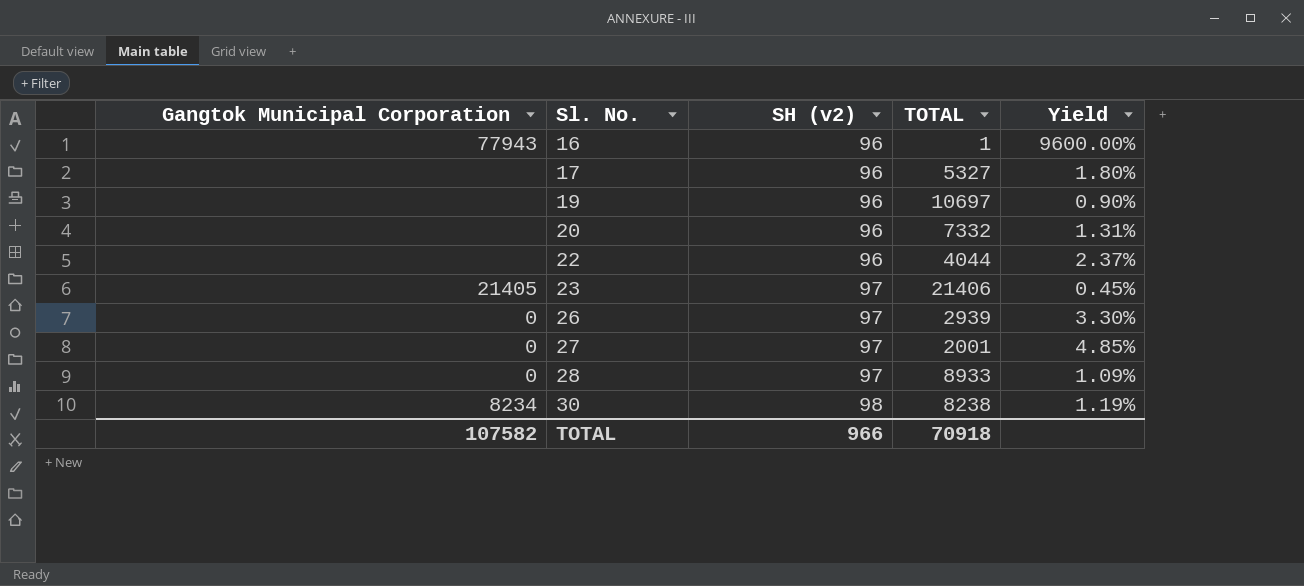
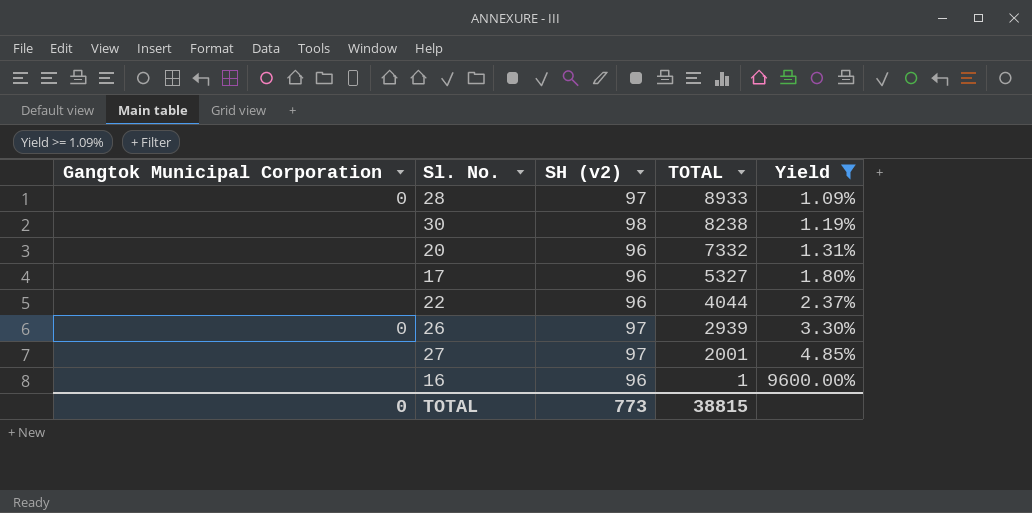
filter: none -> Yield >= 1.09%
row order: Sl. No. ascending -> TOTAL descending
30 | Gangtok Municipal Corporation: 8234 -> none
27 | Gangtok Municipal Corporation: 0 -> none
16 | Gangtok Municipal Corporation: 77943 -> none
TOTAL | Gangtok Municipal Corporation: 107582 -> 0
TOTAL | SH (v2): 966 -> 773
TOTAL | TOTAL: 70918 -> 38815

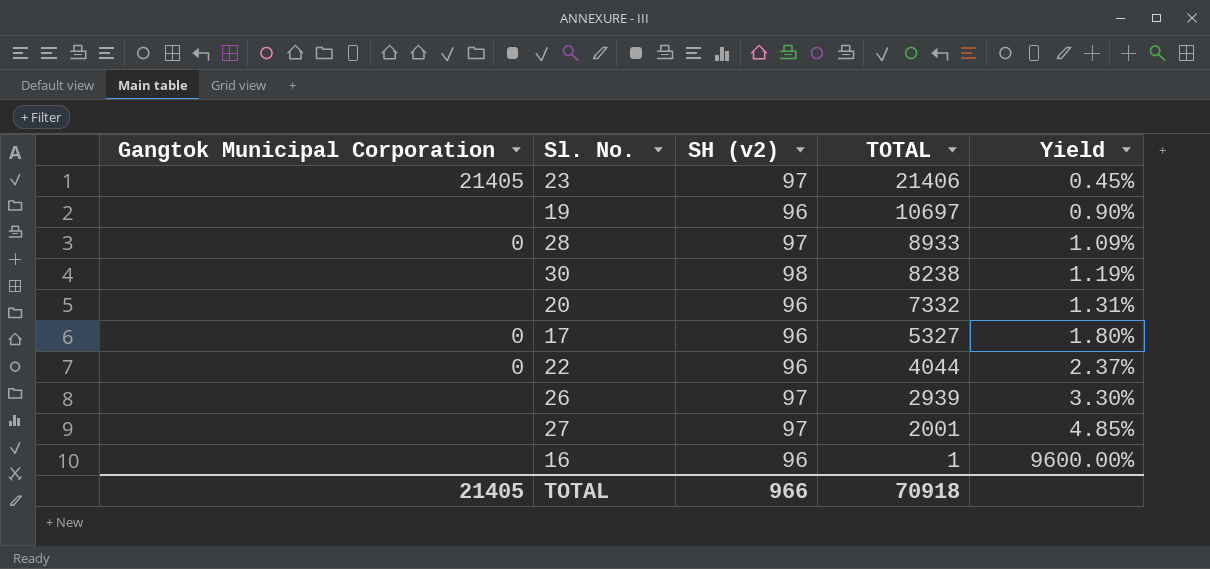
filter: Yield >= 1.09% -> none
17 | Gangtok Municipal Corporation: none -> 0
22 | Gangtok Municipal Corporation: none -> 0
26 | Gangtok Municipal Corporation: 0 -> none
TOTAL | Gangtok Municipal Corporation: 0 -> 21405
TOTAL | SH (v2): 773 -> 966
TOTAL | TOTAL: 38815 -> 70918

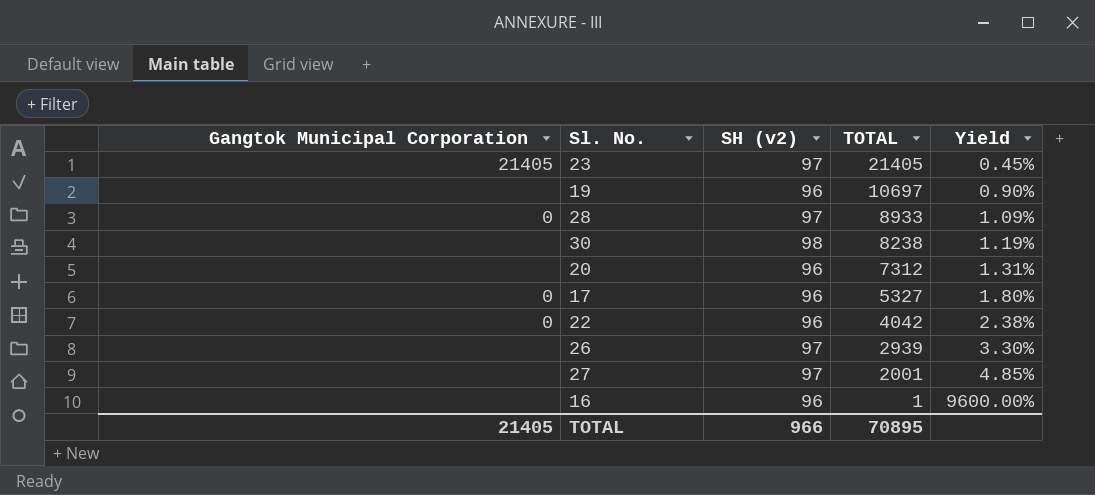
23 | TOTAL: 21406 -> 21405
20 | TOTAL: 7332 -> 7312
22 | TOTAL: 4044 -> 4042
22 | Yield: 2.37% -> 2.38%
TOTAL | TOTAL: 70918 -> 70895

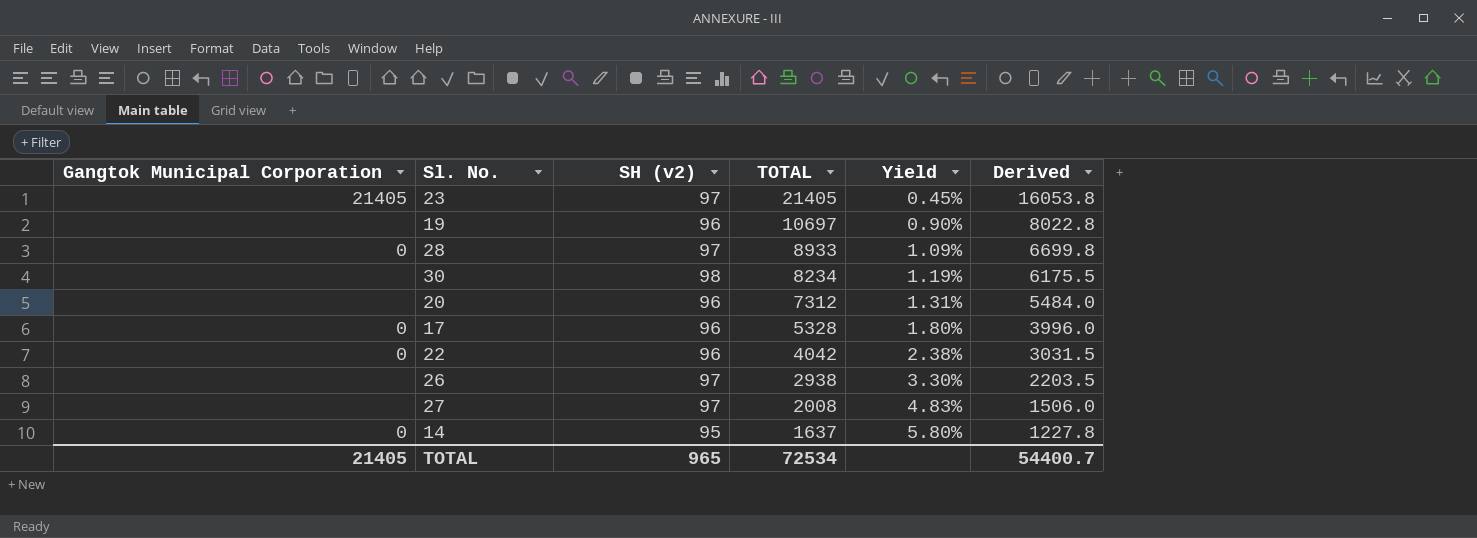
column Derived | formula: none -> [TOTAL] * 0.75
row 16: none | 96 | 1 | 9600.00% -> none
30 | TOTAL: 8238 -> 8234
17 | TOTAL: 5327 -> 5328
26 | TOTAL: 2939 -> 2938
27 | TOTAL: 2001 -> 2008
27 | Yield: 4.85% -> 4.83%
row 14: none -> 0 | 95 | 1637 | 5.80% | 1227.8
TOTAL | SH (v2): 966 -> 965
TOTAL | TOTAL: 70895 -> 72534

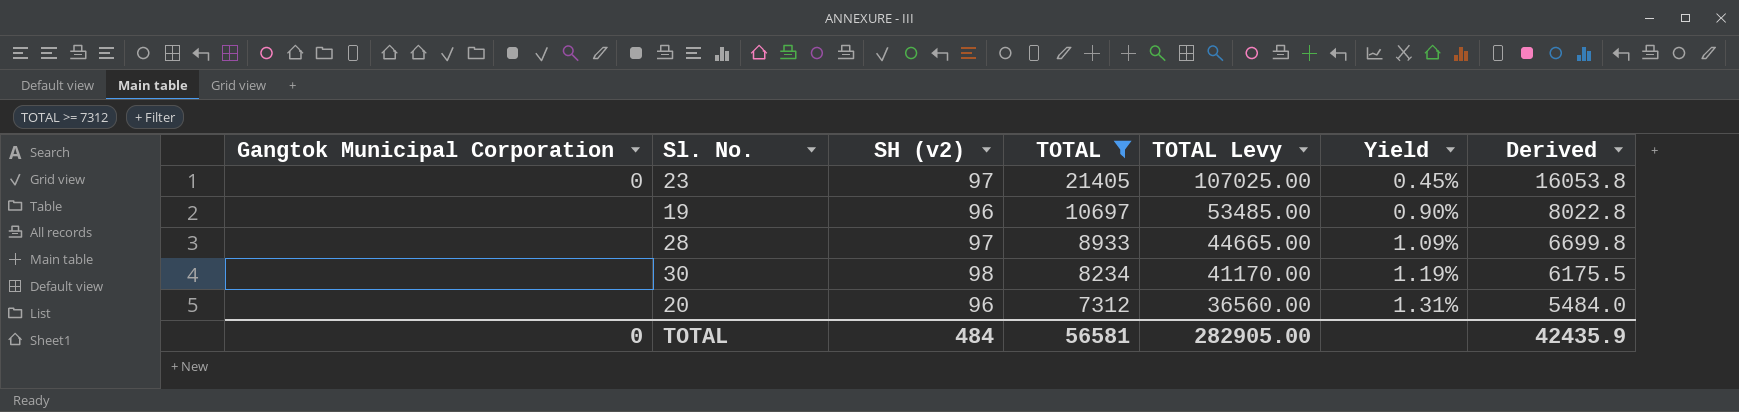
filter: none -> TOTAL >= 7312
column TOTAL Levy | formula: none -> [TOTAL] * 5
23 | Gangtok Municipal Corporation: 21405 -> 0
28 | Gangtok Municipal Corporation: 0 -> none
TOTAL | Gangtok Municipal Corporation: 21405 -> 0
TOTAL | SH (v2): 965 -> 484
TOTAL | TOTAL: 72534 -> 56581
TOTAL | Derived: 54400.7 -> 42435.9

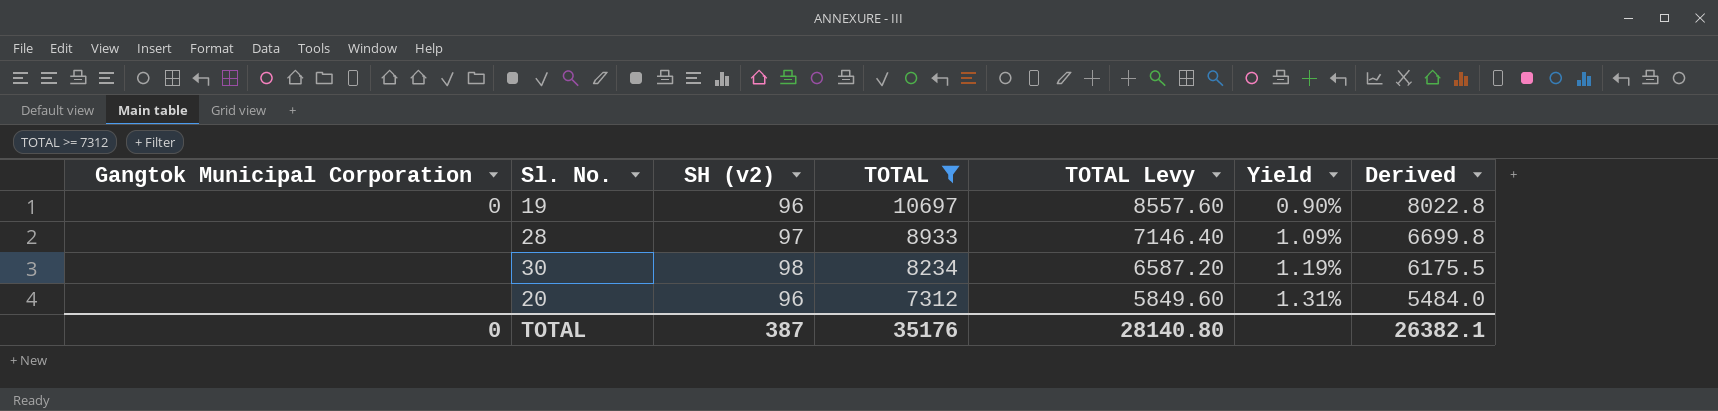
column TOTAL Levy | formula: [TOTAL] * 5 -> [TOTAL] * 0.8
row 23: 0 | 97 | 21405 | 107025.00 | 0.45% | 16053.8 -> none
19 | Gangtok Municipal Corporation: none -> 0
TOTAL | SH (v2): 484 -> 387
TOTAL | TOTAL: 56581 -> 35176
TOTAL | TOTAL Levy: 282905.00 -> 28140.80
TOTAL | Derived: 42435.9 -> 26382.1

